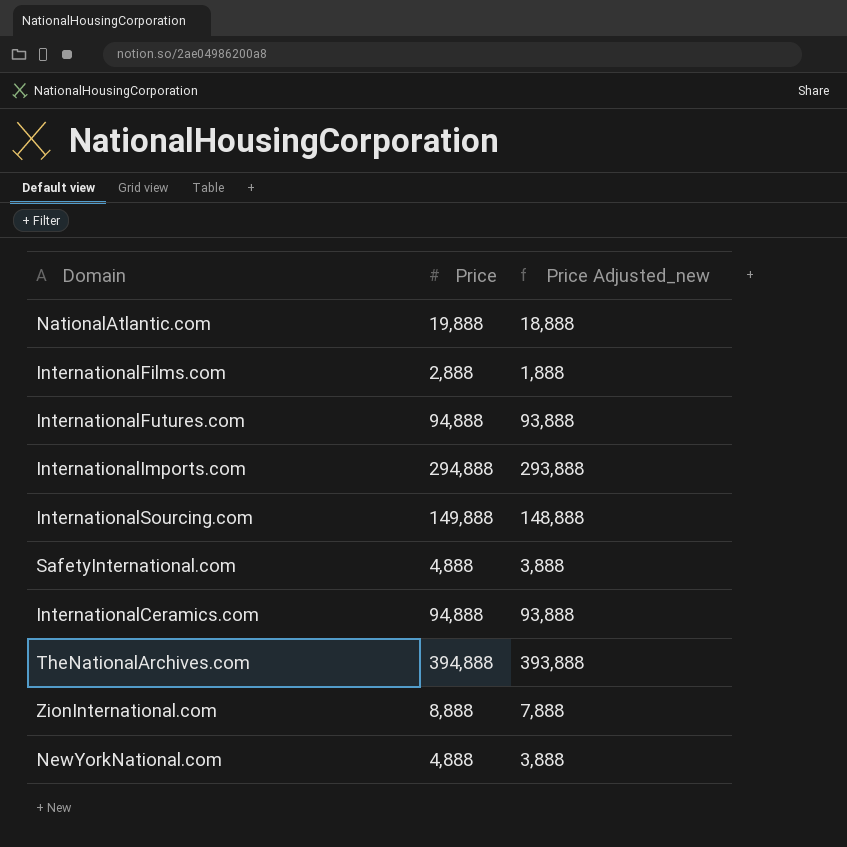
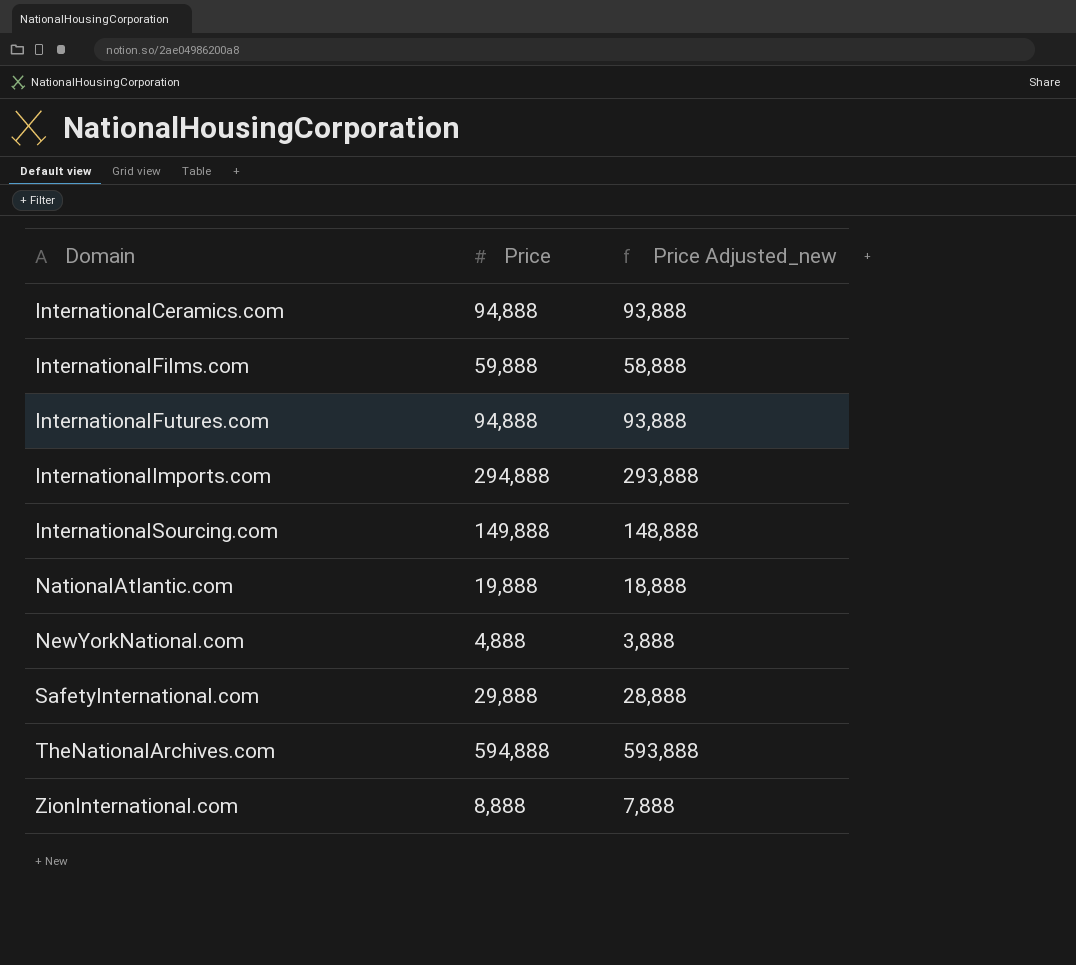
row order: none -> Domain ascending
InternationalFilms.com | Price: 2,888 -> 59,888
InternationalFilms.com | Price Adjusted_new: 1,888 -> 58,888
SafetyInternational.com | Price: 4,888 -> 29,888
SafetyInternational.com | Price Adjusted_new: 3,888 -> 28,888
TheNationalArchives.com | Price: 394,888 -> 594,888
TheNationalArchives.com | Price Adjusted_new: 393,888 -> 593,888

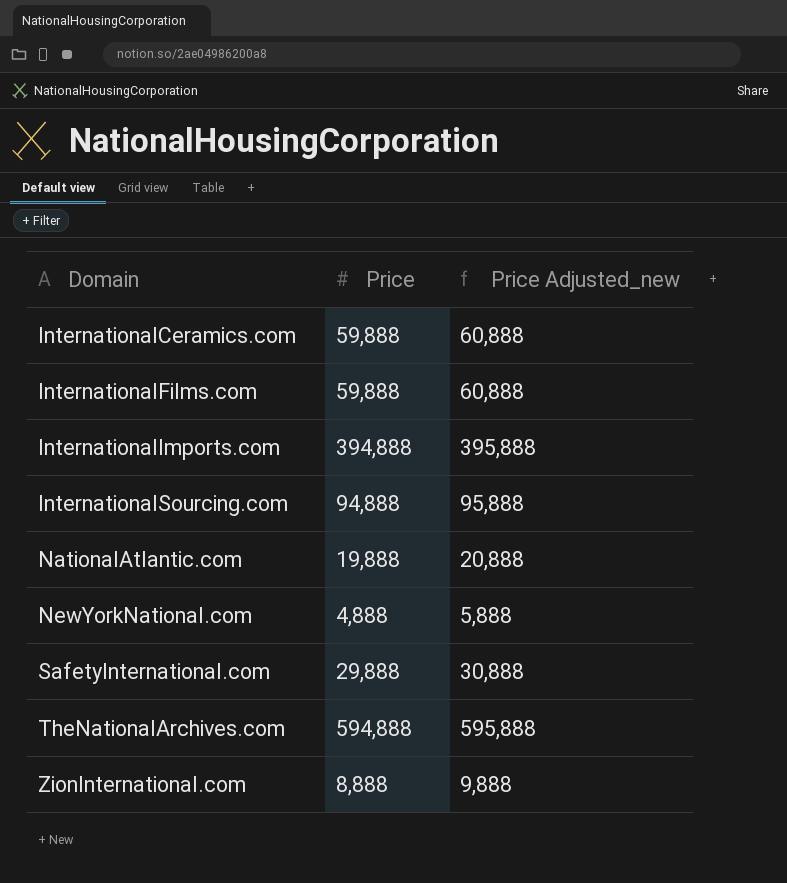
column Price Adjusted_new | formula: [Price] - 1000 -> [Price] + 1000
row InternationalFutures.com: 94,888 | 93,888 -> none
InternationalCeramics.com | Price: 94,888 -> 59,888
InternationalImports.com | Price: 294,888 -> 394,888
InternationalSourcing.com | Price: 149,888 -> 94,888

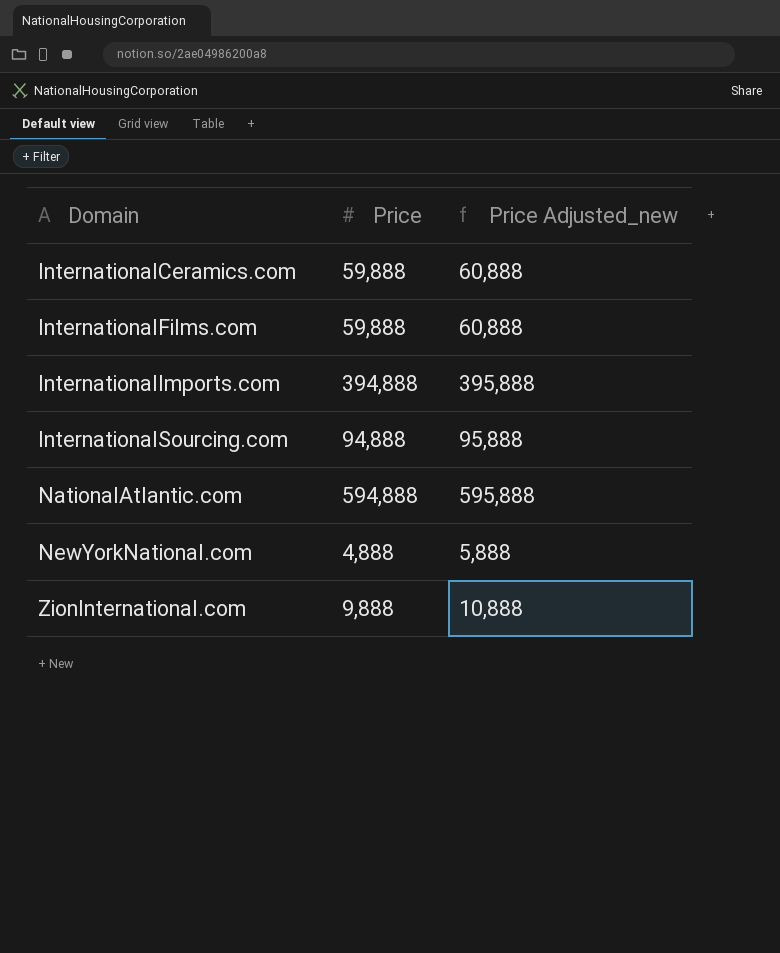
row SafetyInternational.com: 29,888 | 30,888 -> none
row TheNationalArchives.com: 594,888 | 595,888 -> none
NationalAtlantic.com | Price: 19,888 -> 594,888
NationalAtlantic.com | Price Adjusted_new: 20,888 -> 595,888
ZionInternational.com | Price: 8,888 -> 9,888
ZionInternational.com | Price Adjusted_new: 9,888 -> 10,888

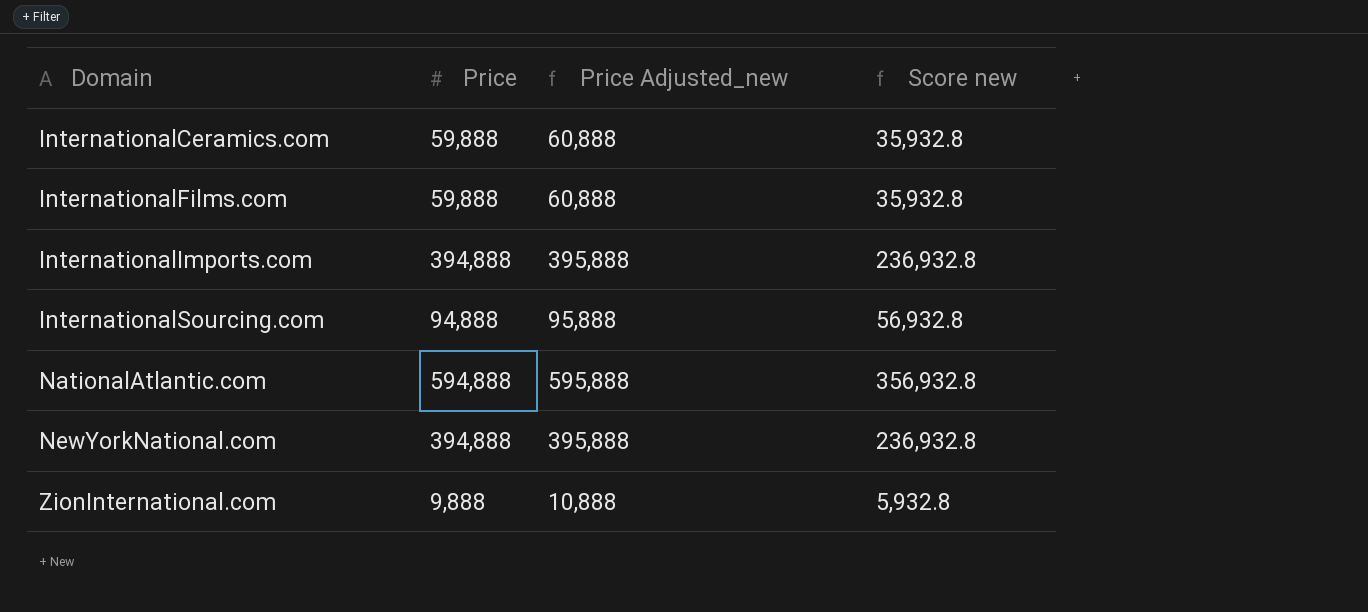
column Score new | formula: none -> [Price] * 0.6
NewYorkNational.com | Price: 4,888 -> 394,888
NewYorkNational.com | Price Adjusted_new: 5,888 -> 395,888

